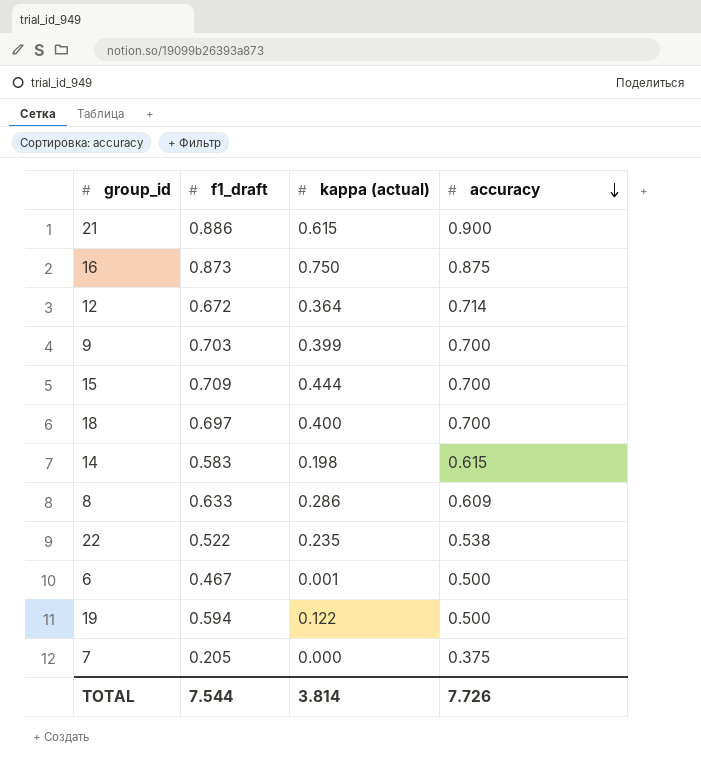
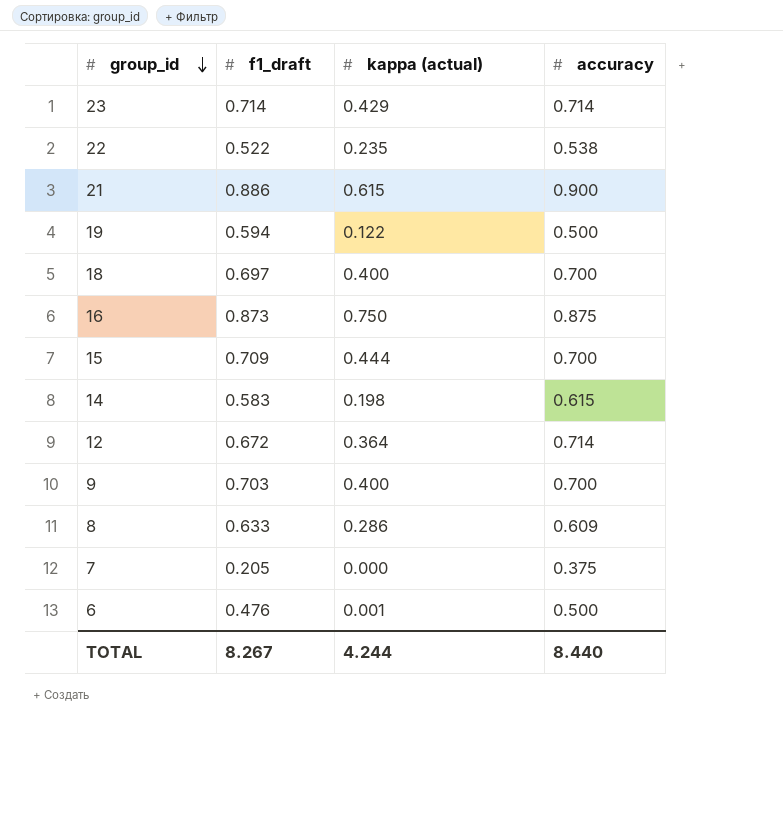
row order: accuracy descending -> group_id descending
row 23: none -> 0.714 | 0.429 | 0.714
9 | kappa (actual): 0.399 -> 0.400
6 | f1_draft: 0.467 -> 0.476
TOTAL | f1_draft: 7.544 -> 8.267
TOTAL | kappa (actual): 3.814 -> 4.244
TOTAL | accuracy: 7.726 -> 8.440

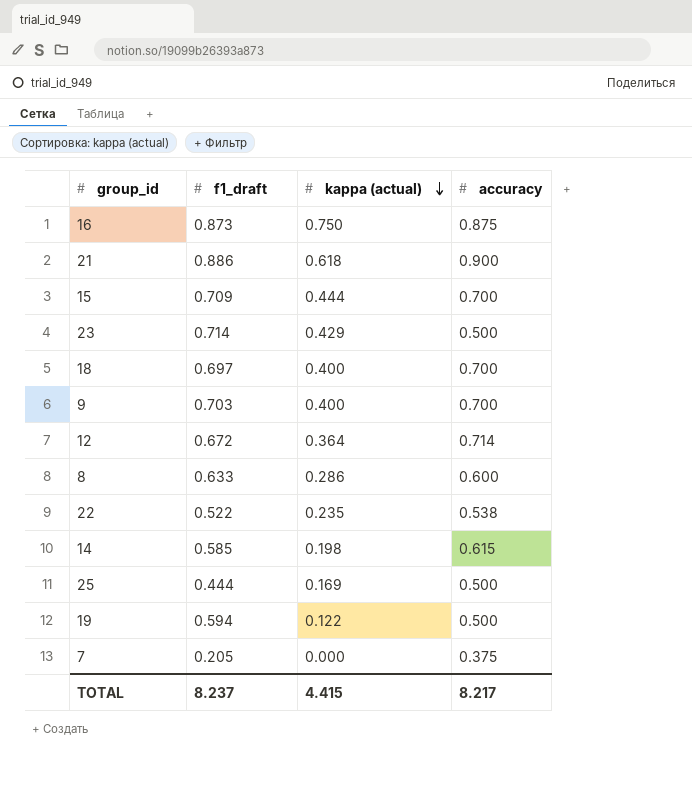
row order: group_id descending -> kappa (actual) descending
row 6: 0.476 | 0.001 | 0.500 -> none
21 | kappa (actual): 0.615 -> 0.618
23 | accuracy: 0.714 -> 0.500
8 | accuracy: 0.609 -> 0.600
14 | f1_draft: 0.583 -> 0.585
row 25: none -> 0.444 | 0.169 | 0.500
TOTAL | f1_draft: 8.267 -> 8.237
TOTAL | kappa (actual): 4.244 -> 4.415
TOTAL | accuracy: 8.440 -> 8.217

